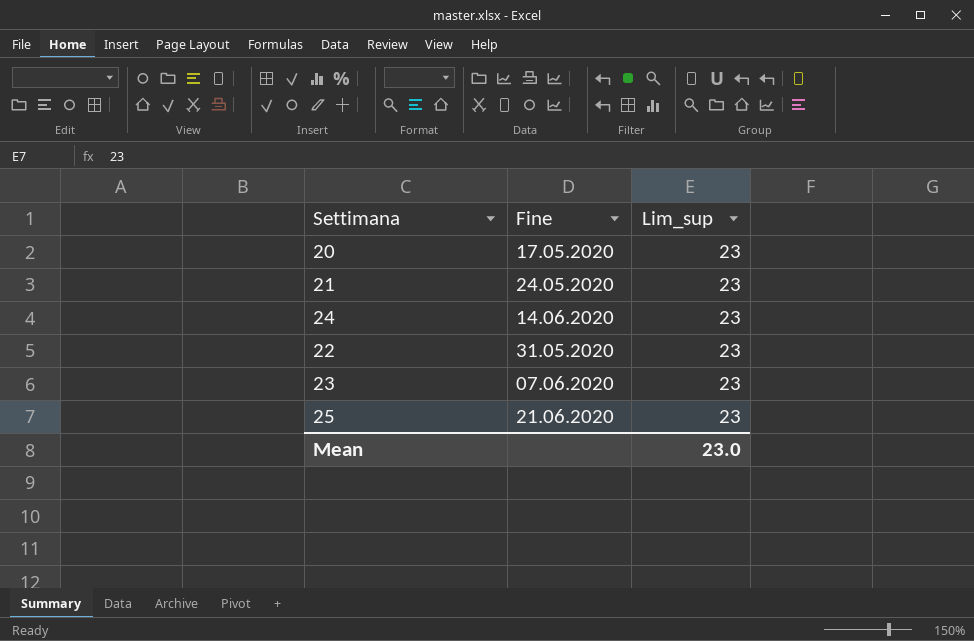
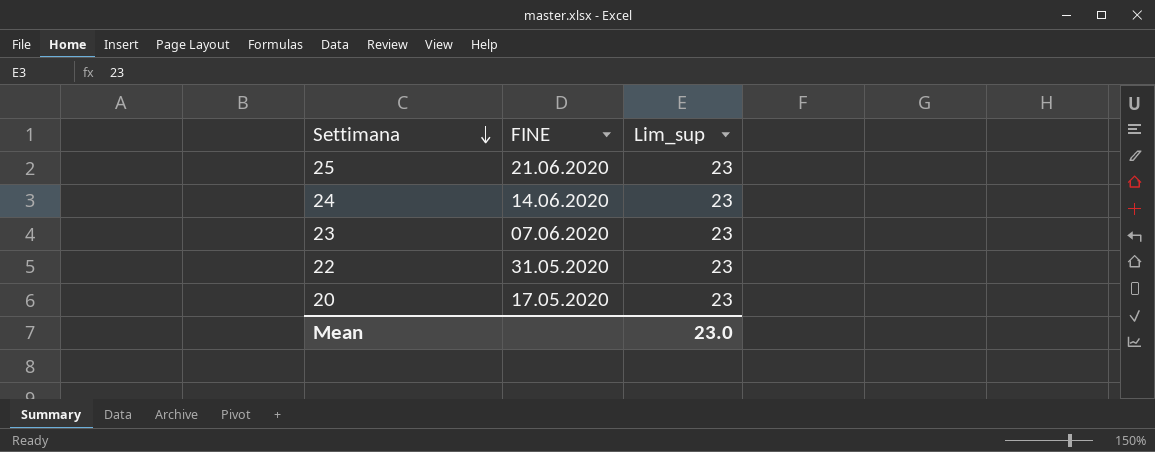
row order: none -> Settimana descending
column name: Fine -> FINE
row 21: 24.05.2020 | 23 -> none

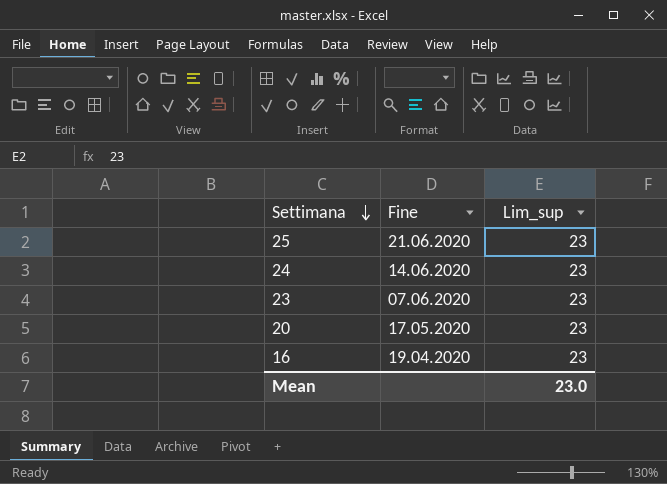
column name: FINE -> Fine
row 22: 31.05.2020 | 23 -> none
row 16: none -> 19.04.2020 | 23

